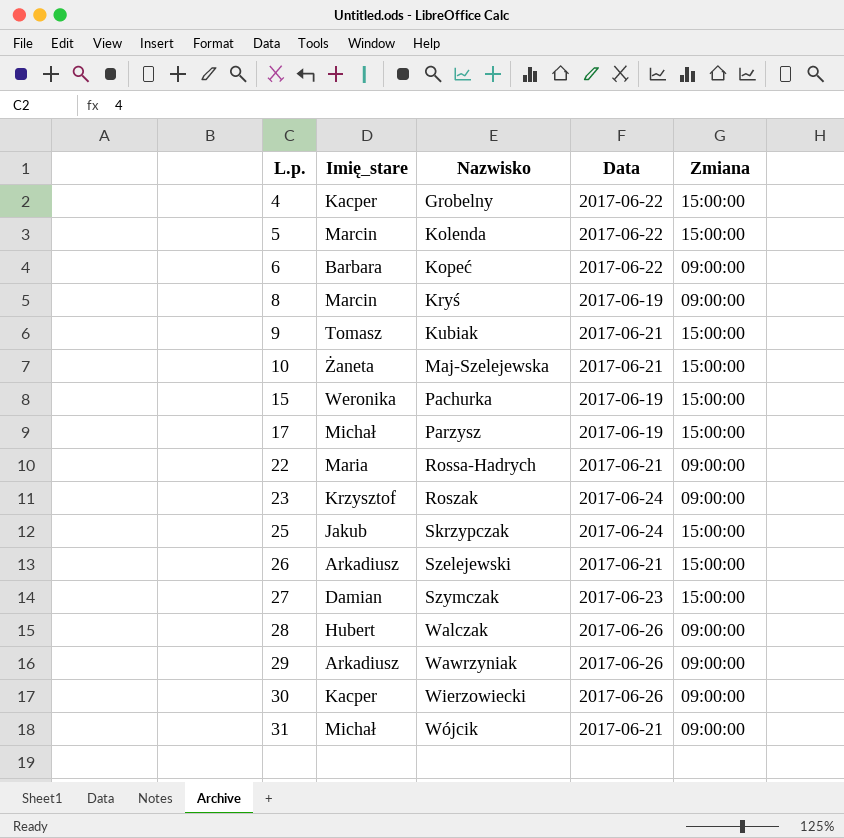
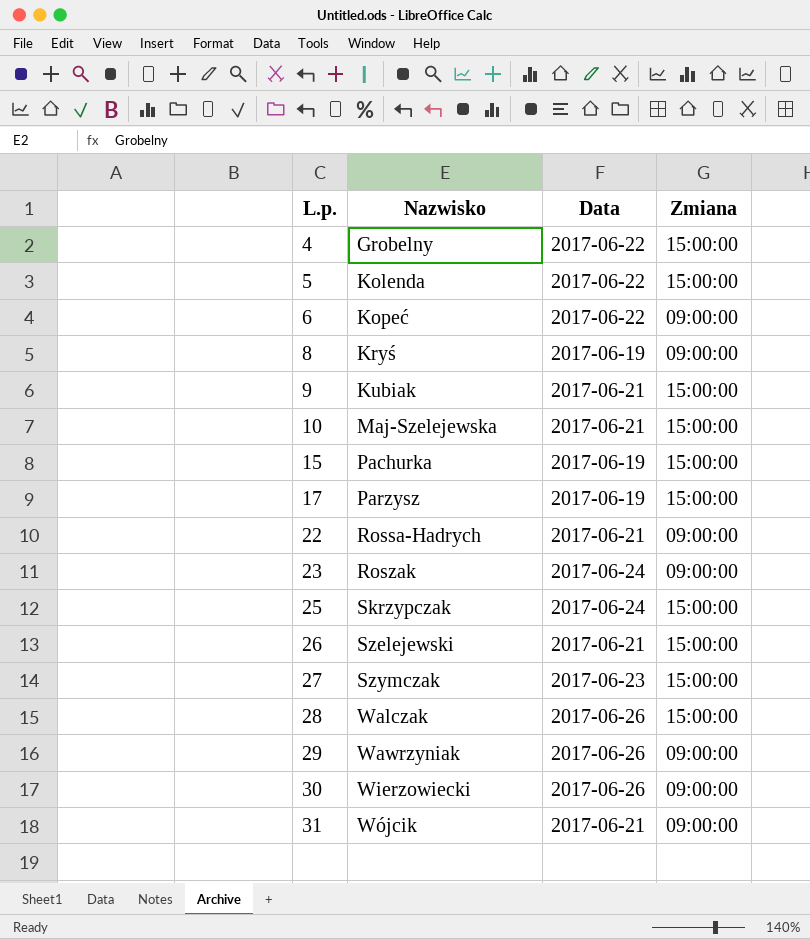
column Imię_stare | position: 2 -> none
28 | Zmiana: 09:00:00 -> 15:00:00

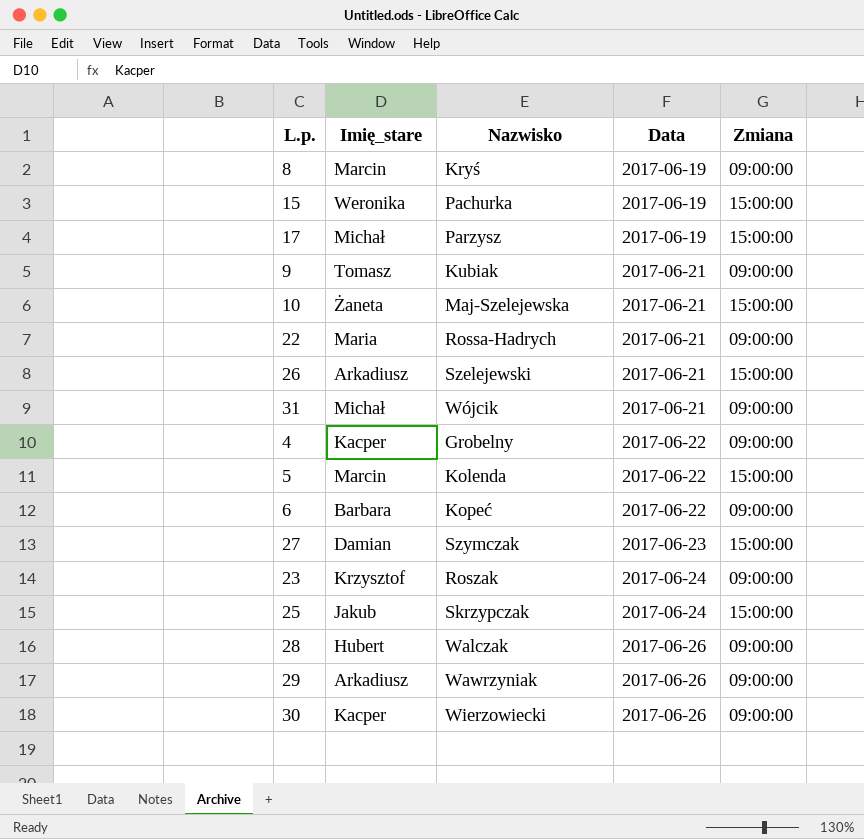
row order: L.p. ascending -> Data ascending
column Imię_stare | position: none -> 2
9 | Zmiana: 15:00:00 -> 09:00:00
4 | Zmiana: 15:00:00 -> 09:00:00
28 | Zmiana: 15:00:00 -> 09:00:00

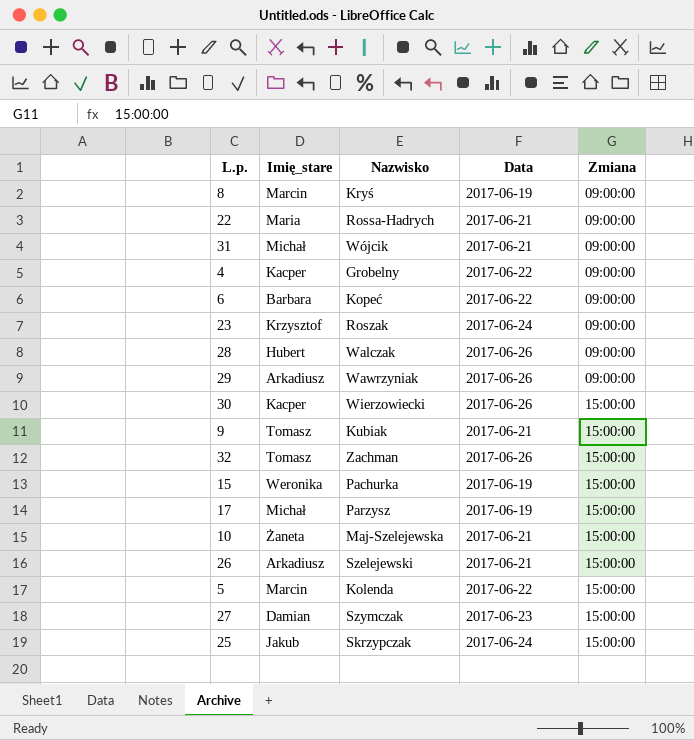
row order: Data ascending -> Zmiana ascending
30 | Zmiana: 09:00:00 -> 15:00:00
9 | Zmiana: 09:00:00 -> 15:00:00
row 32: none -> Tomasz | Zachman | 2017-06-26 | 15:00:00

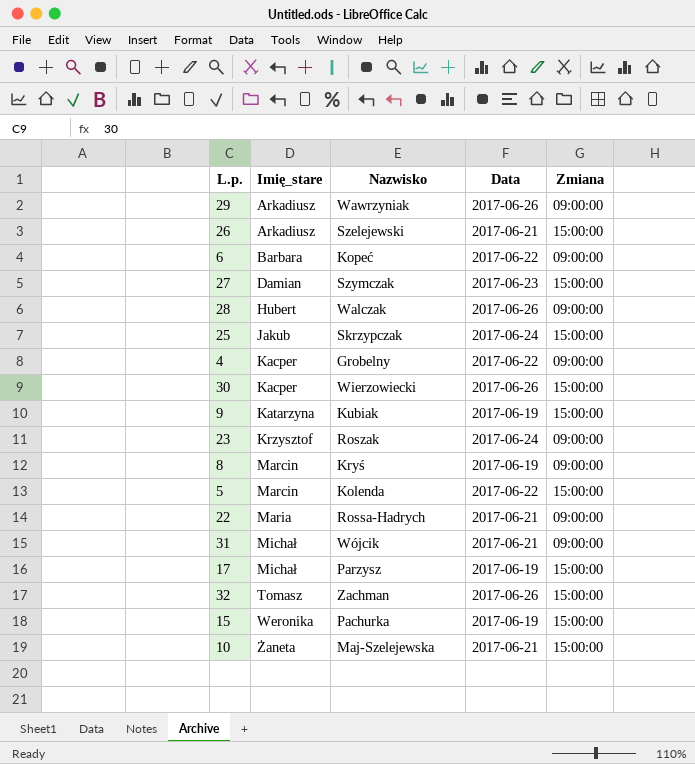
row order: Zmiana ascending -> Imię_stare ascending
9 | Imię_stare: Tomasz -> Katarzyna
9 | Data: 2017-06-21 -> 2017-06-19

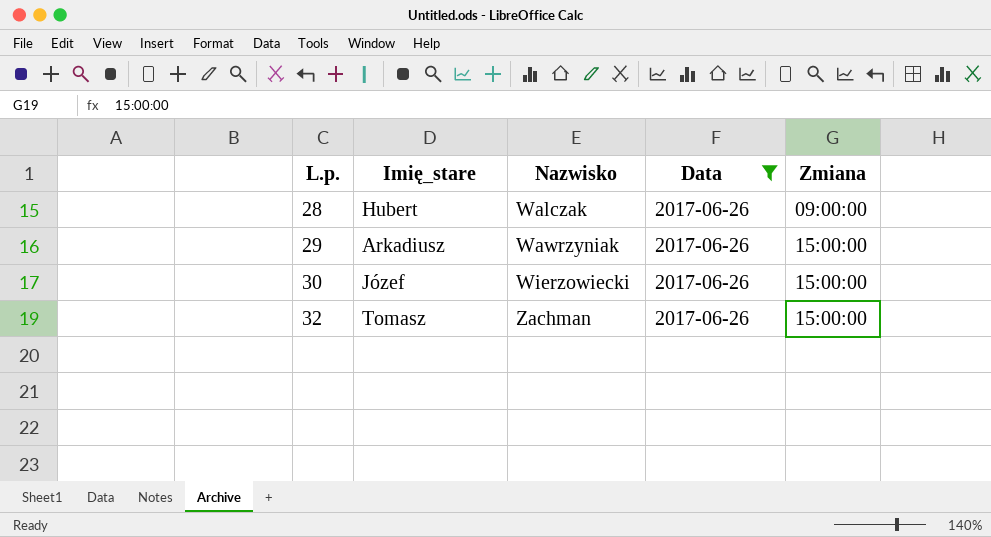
filter: none -> Data = 2017-06-26
row order: Imię_stare ascending -> L.p. ascending
29 | Zmiana: 09:00:00 -> 15:00:00
30 | Imię_stare: Kacper -> Józef

